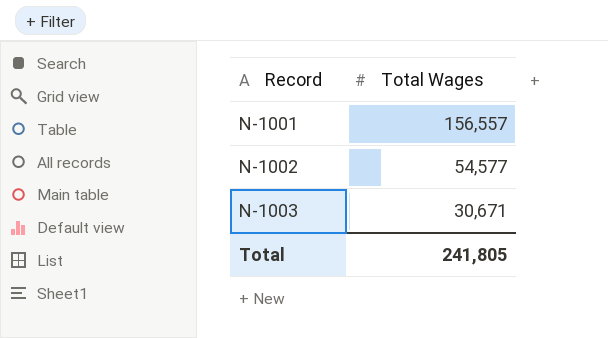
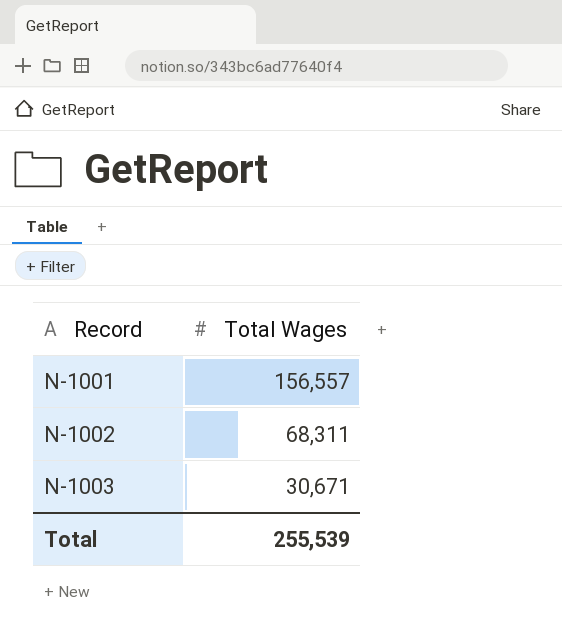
N-1002 | Total Wages: 54,577 -> 68,311
Total | Total Wages: 241,805 -> 255,539

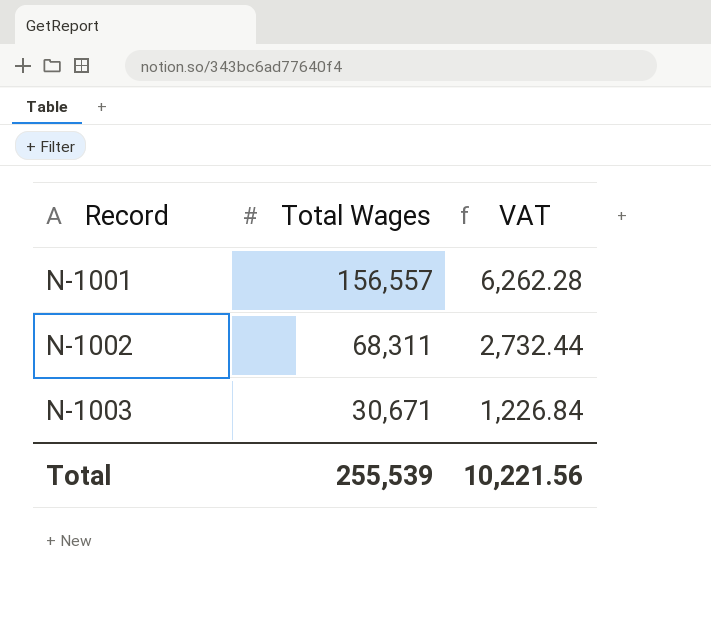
column VAT | formula: none -> [Total Wages] * 0.04

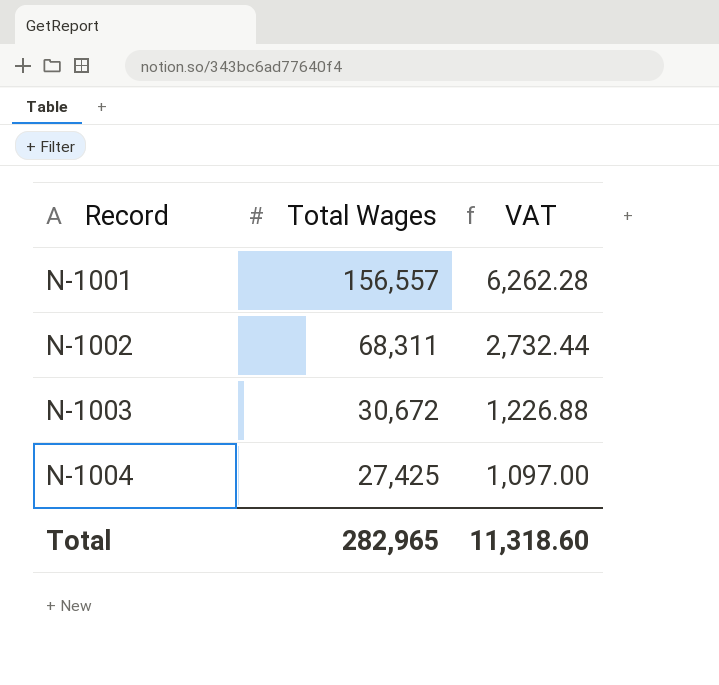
N-1003 | Total Wages: 30,671 -> 30,672
N-1003 | VAT: 1,226.84 -> 1,226.88
row N-1004: none -> 27,425 | 1,097.00
Total | Total Wages: 255,539 -> 282,965
Total | VAT: 10,221.56 -> 11,318.60

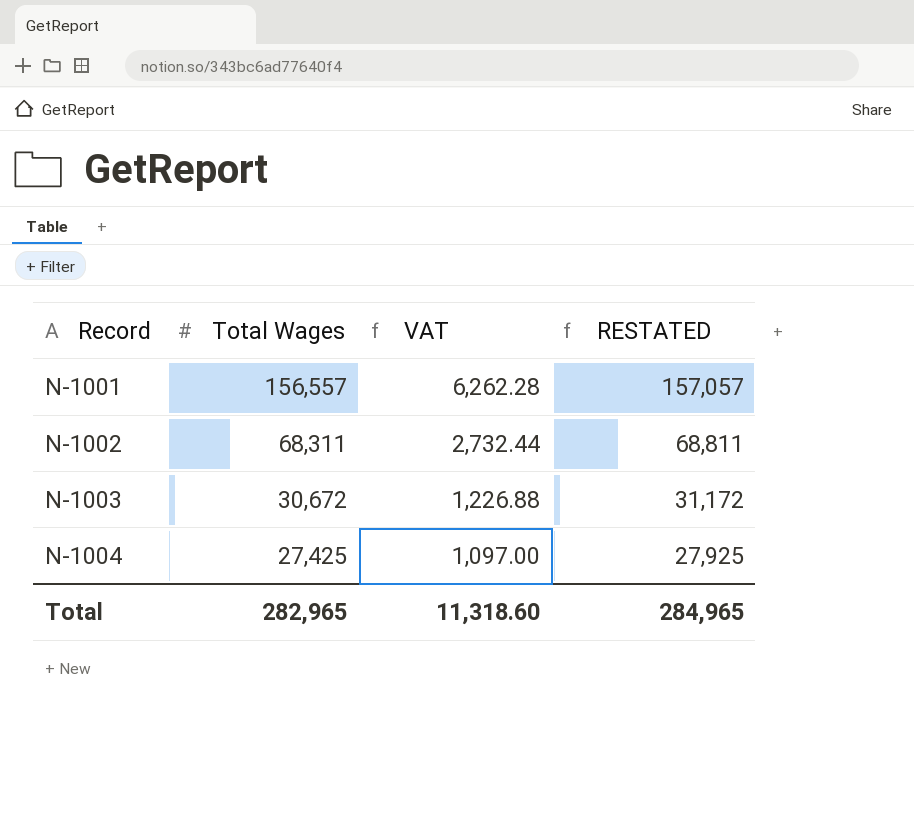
column RESTATED | formula: none -> [Total Wages] + 500

